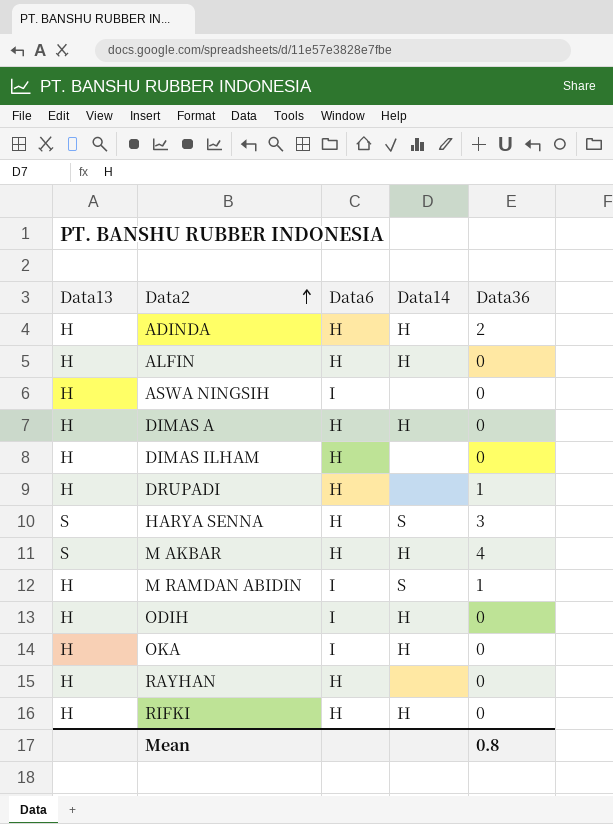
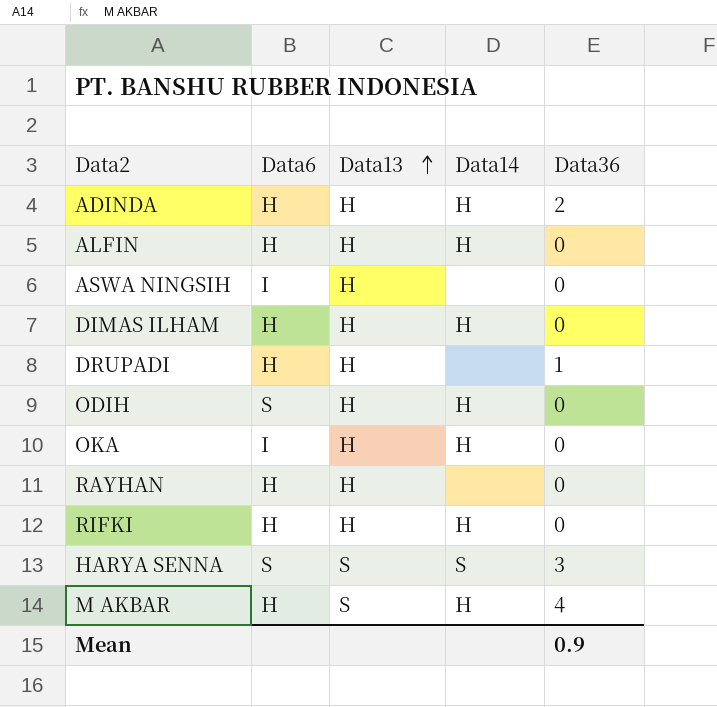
row order: Data2 ascending -> Data13 ascending
column Data13 | position: 1 -> 3
row DIMAS A: H | H | H | 0 -> none
row M RAMDAN ABIDIN: H | I | S | 1 -> none
DIMAS ILHAM | Data14: none -> H
ODIH | Data6: I -> S
HARYA SENNA | Data6: H -> S
Mean | Data36: 0.8 -> 0.9

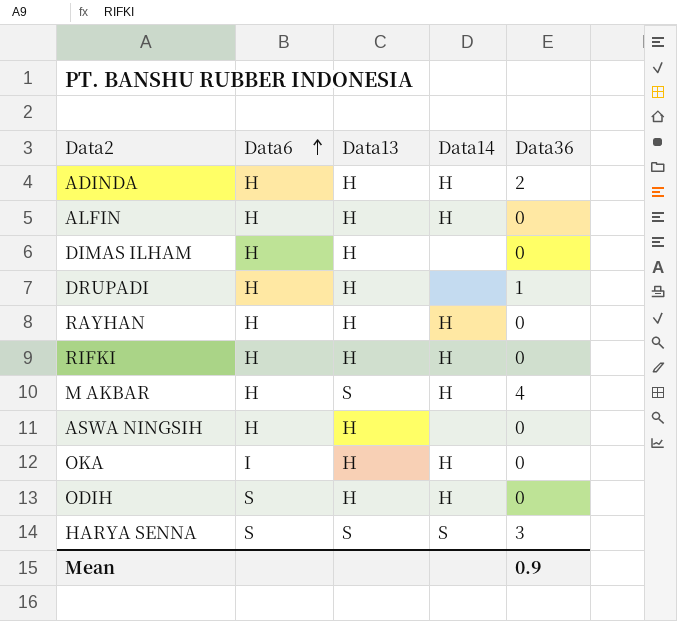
row order: Data13 ascending -> Data6 ascending
DIMAS ILHAM | Data14: H -> none
RAYHAN | Data14: none -> H
ASWA NINGSIH | Data6: I -> H

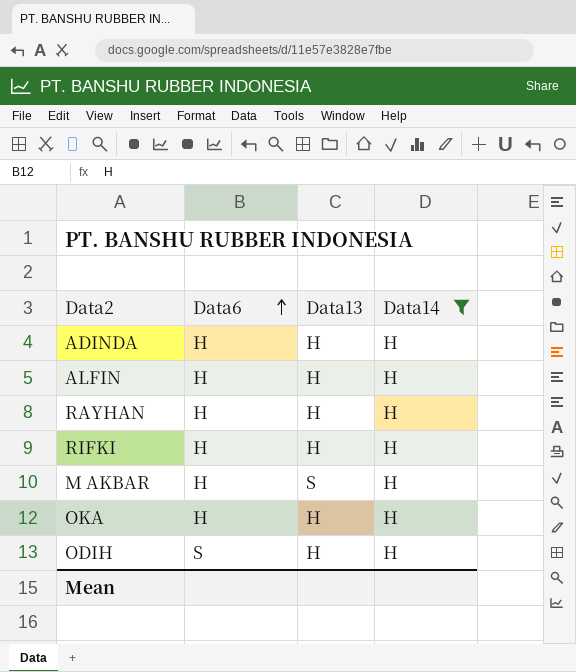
filter: none -> Data14 = H
column Data36 | position: 5 -> none
OKA | Data6: I -> H

